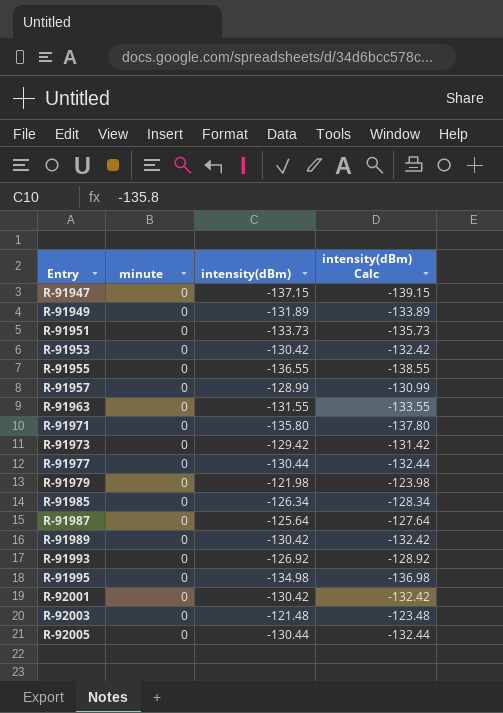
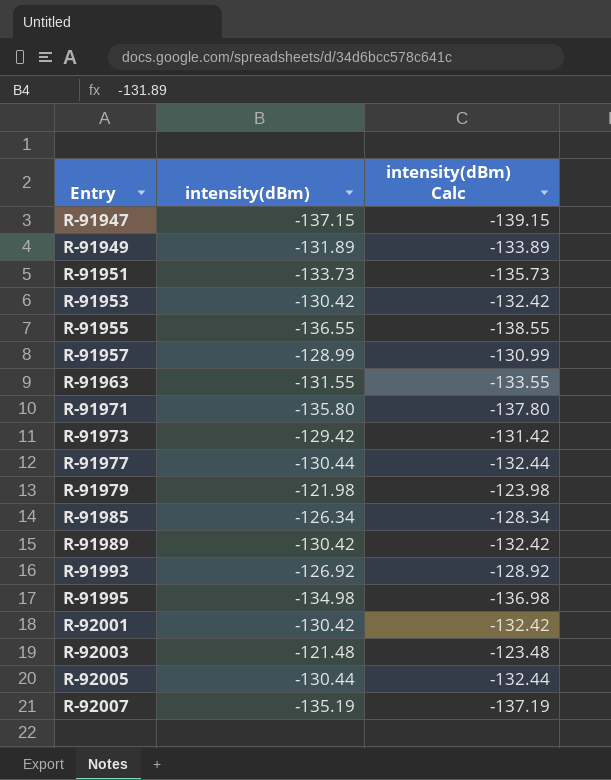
column minute | position: 2 -> none
row R-91987: 0 | -125.64 | -127.64 -> none
row R-92007: none -> -135.19 | -137.19

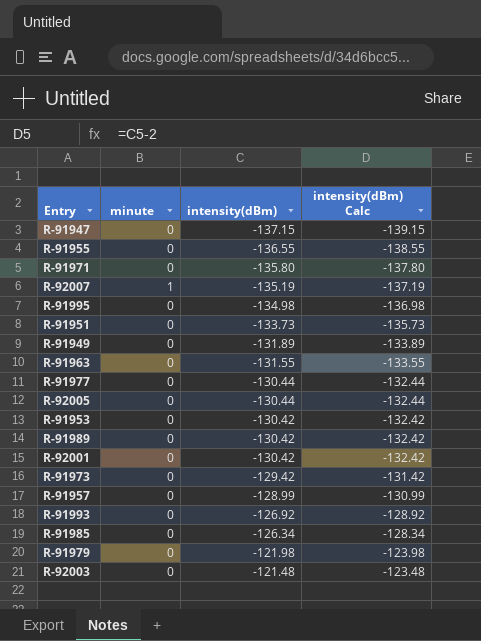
row order: Entry ascending -> intensity(dBm) ascending
column minute | position: none -> 2

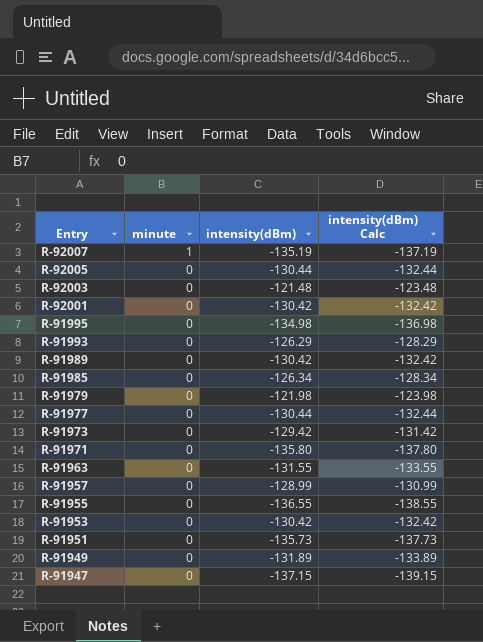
row order: intensity(dBm) ascending -> Entry descending
R-91993 | intensity(dBm): -126.92 -> -126.29
R-91993 | intensity(dBm) Calc: -128.92 -> -128.29
R-91951 | intensity(dBm): -133.73 -> -135.73
R-91951 | intensity(dBm) Calc: -135.73 -> -137.73

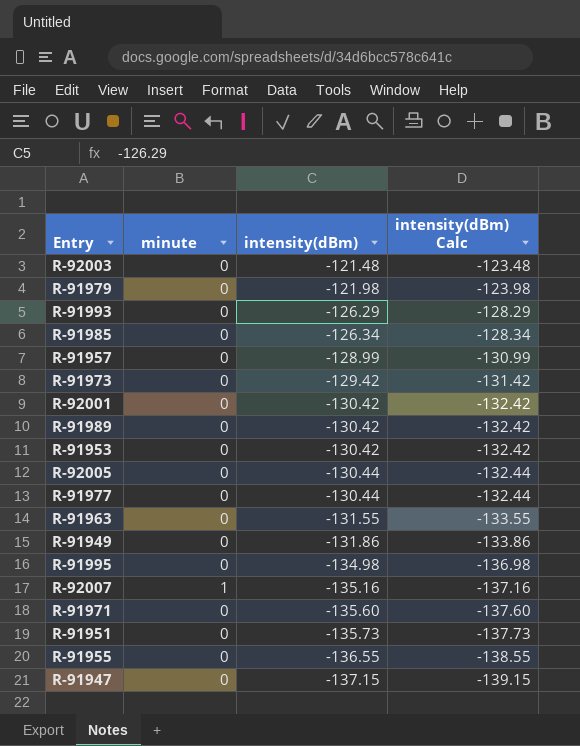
row order: Entry descending -> intensity(dBm) descending
R-91949 | intensity(dBm): -131.89 -> -131.86
R-91949 | intensity(dBm) Calc: -133.89 -> -133.86
R-92007 | intensity(dBm): -135.19 -> -135.16
R-92007 | intensity(dBm) Calc: -137.19 -> -137.16
R-91971 | intensity(dBm): -135.80 -> -135.60
R-91971 | intensity(dBm) Calc: -137.80 -> -137.60

